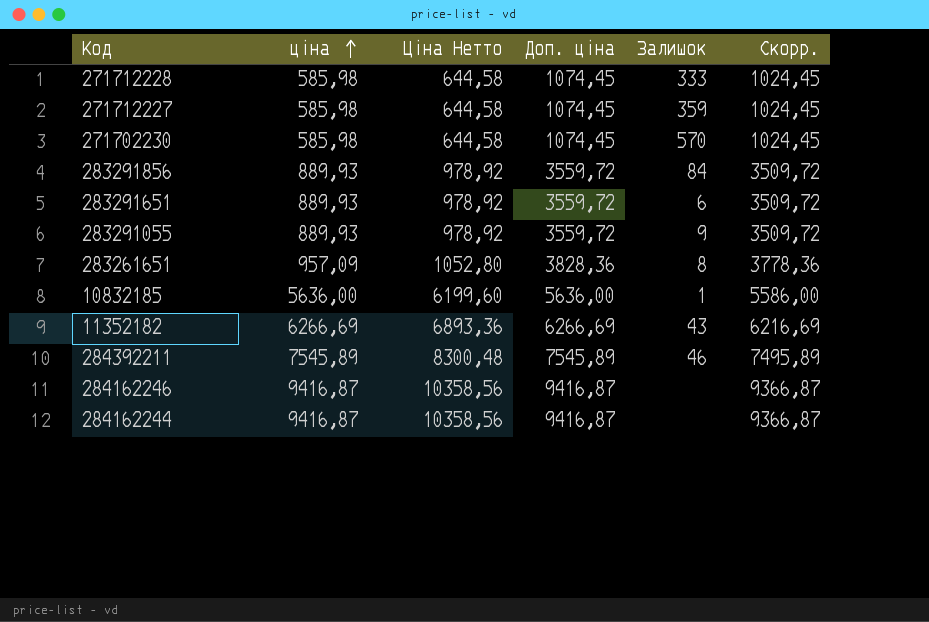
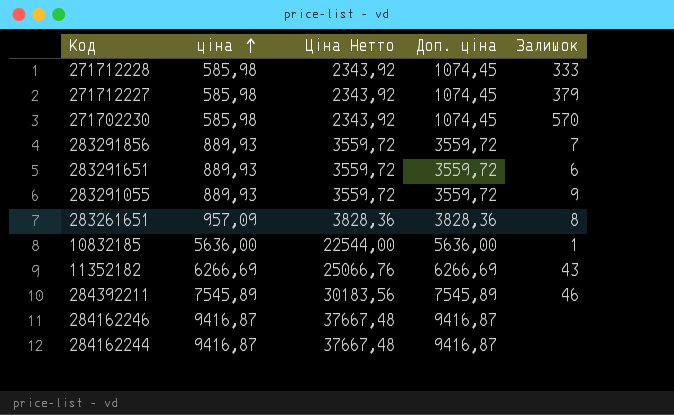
column Скорр. | formula: [Доп. ціна] - 50 -> none
column Ціна Нетто | formula: [ціна] * 1,1 -> [ціна] * 4
271712227 | Залишок: 359 -> 379
283291856 | Залишок: 84 -> 7

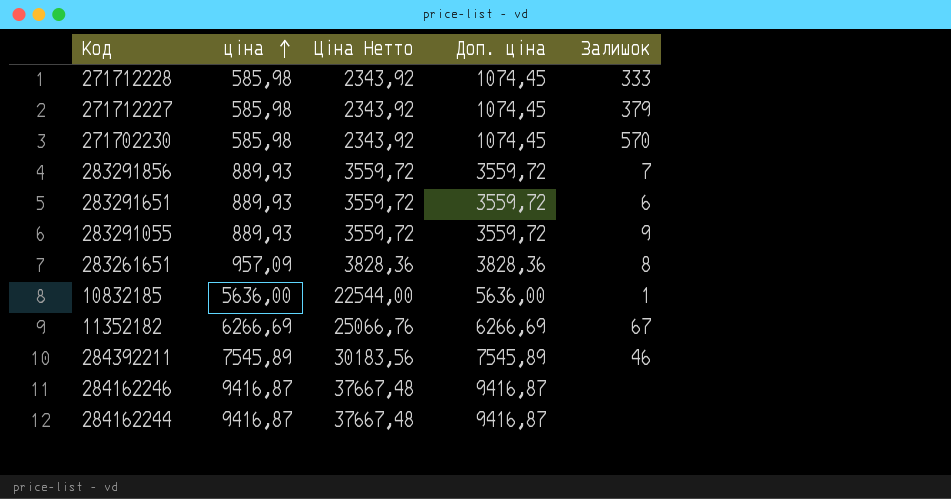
11352182 | Залишок: 43 -> 67

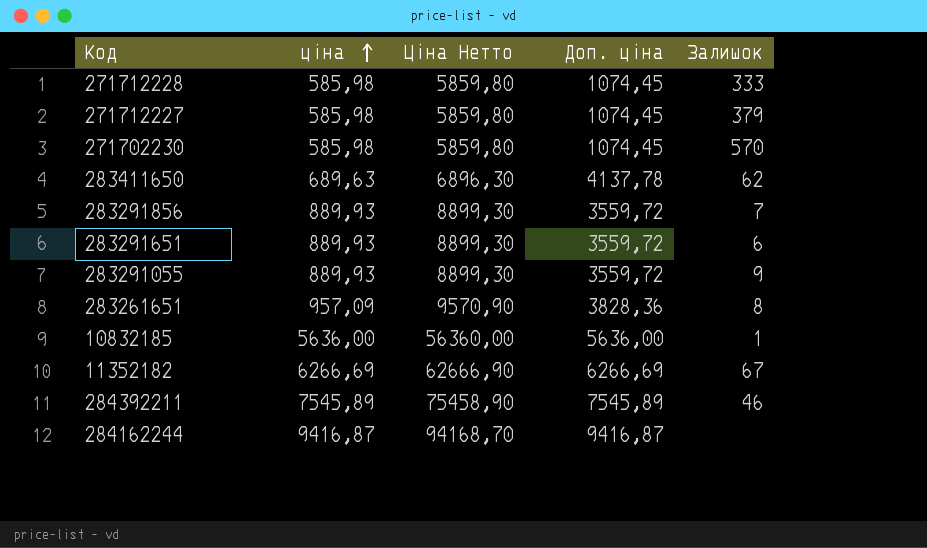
column Ціна Нетто | formula: [ціна] * 4 -> [ціна] * 10
row 284162246: 9416,87 | 37667,48 | 9416,87 | none -> none
row 283411650: none -> 689,63 | 6896,30 | 4137,78 | 62

